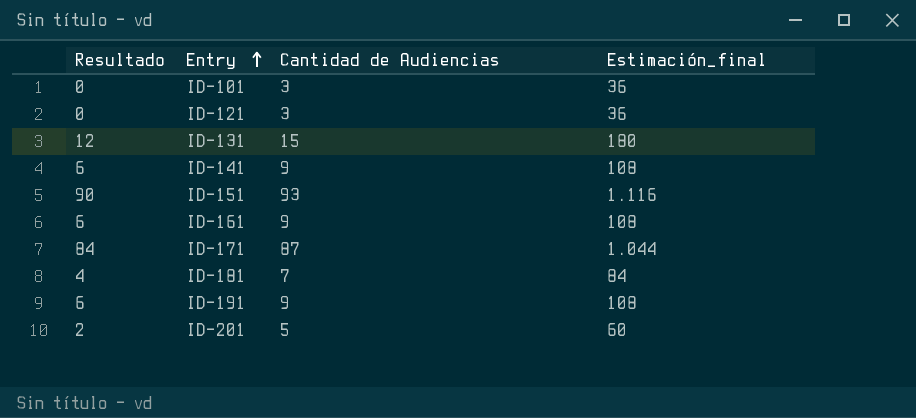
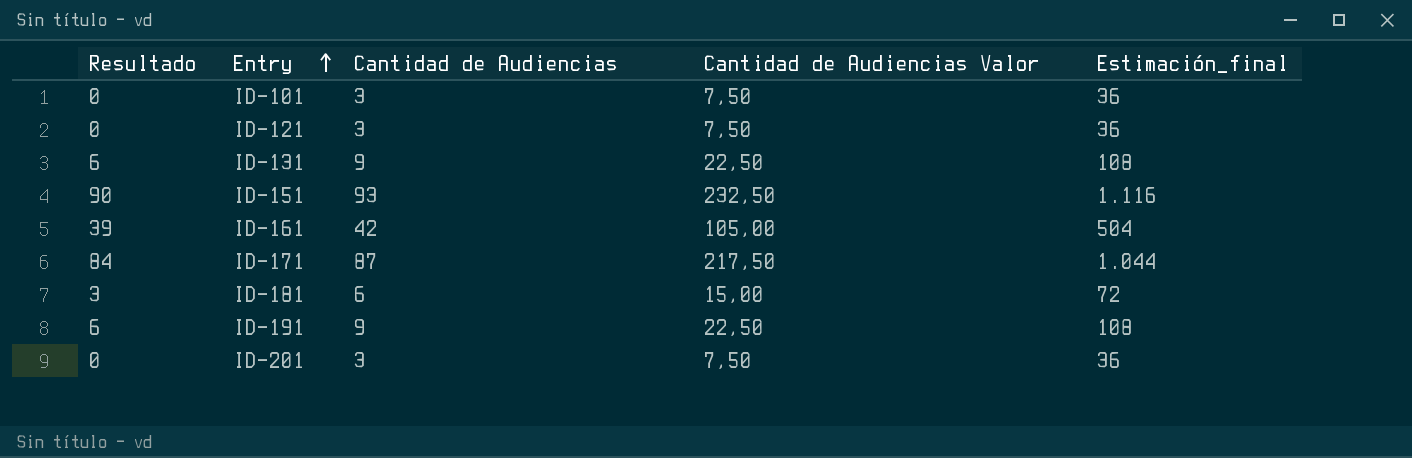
column Cantidad de Audiencias Valor | formula: none -> [Cantidad de Audiencias] * 2,5
row ID-141: 6 | 9 | 108 -> none
ID-131 | Resultado: 12 -> 6
ID-131 | Cantidad de Audiencias: 15 -> 9
ID-131 | Estimación_final: 180 -> 108
ID-161 | Resultado: 6 -> 39
ID-161 | Cantidad de Audiencias: 9 -> 42
ID-161 | Estimación_final: 108 -> 504
ID-181 | Resultado: 4 -> 3
ID-181 | Cantidad de Audiencias: 7 -> 6
ID-181 | Estimación_final: 84 -> 72
ID-201 | Resultado: 2 -> 0
ID-201 | Cantidad de Audiencias: 5 -> 3
ID-201 | Estimación_final: 60 -> 36

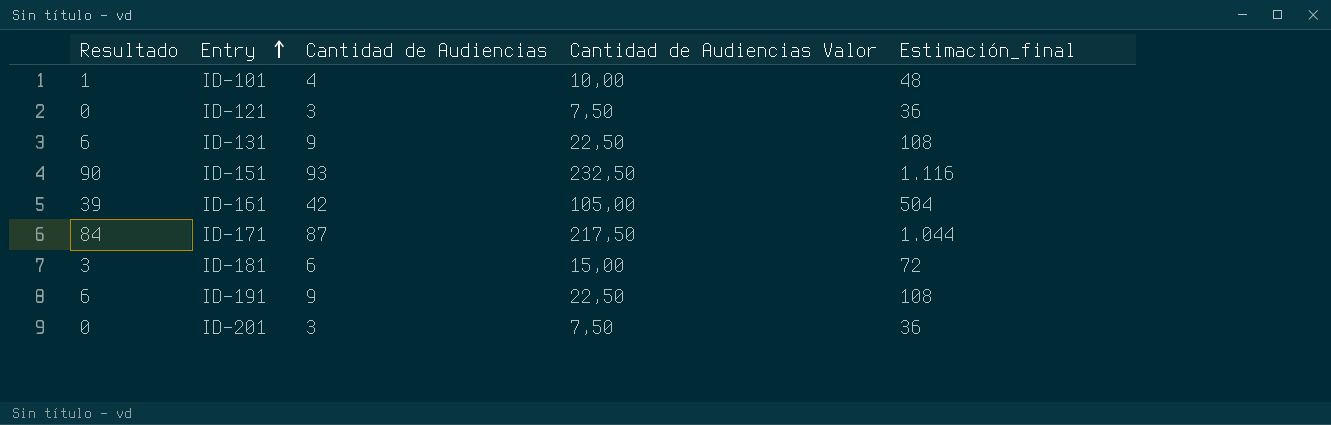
ID-101 | Resultado: 0 -> 1
ID-101 | Cantidad de Audiencias: 3 -> 4
ID-101 | Cantidad de Audiencias Valor: 7,50 -> 10,00
ID-101 | Estimación_final: 36 -> 48

